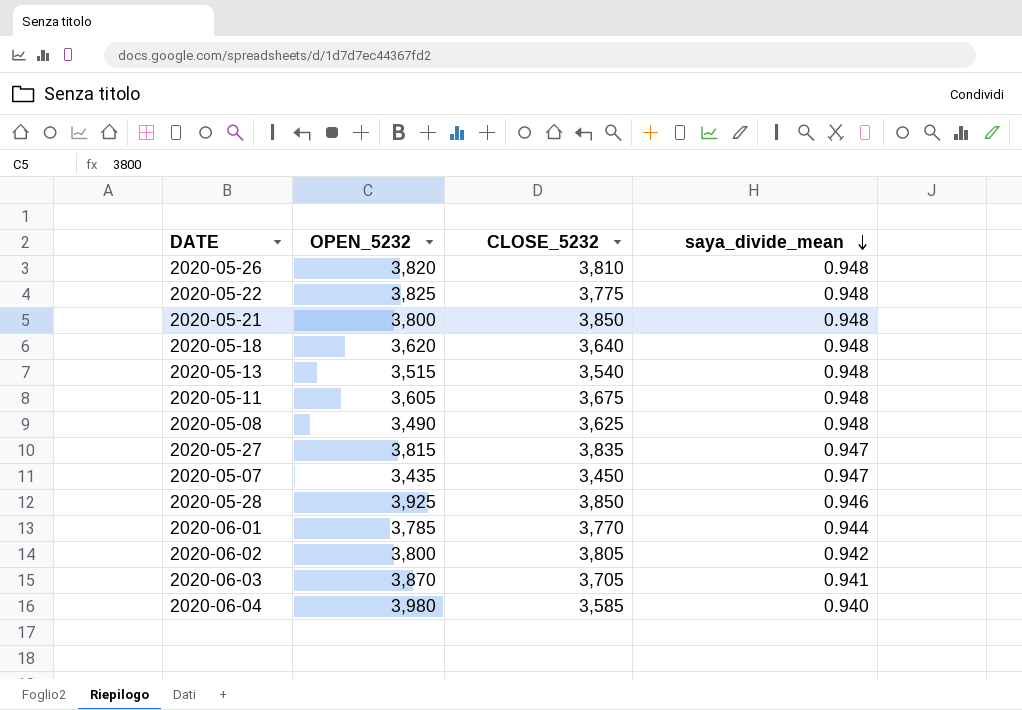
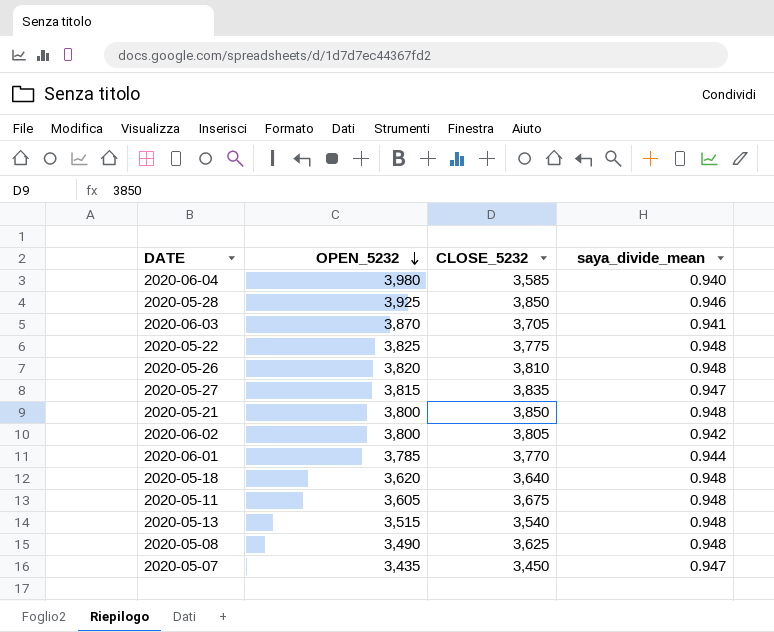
row order: saya_divide_mean descending -> OPEN_5232 descending

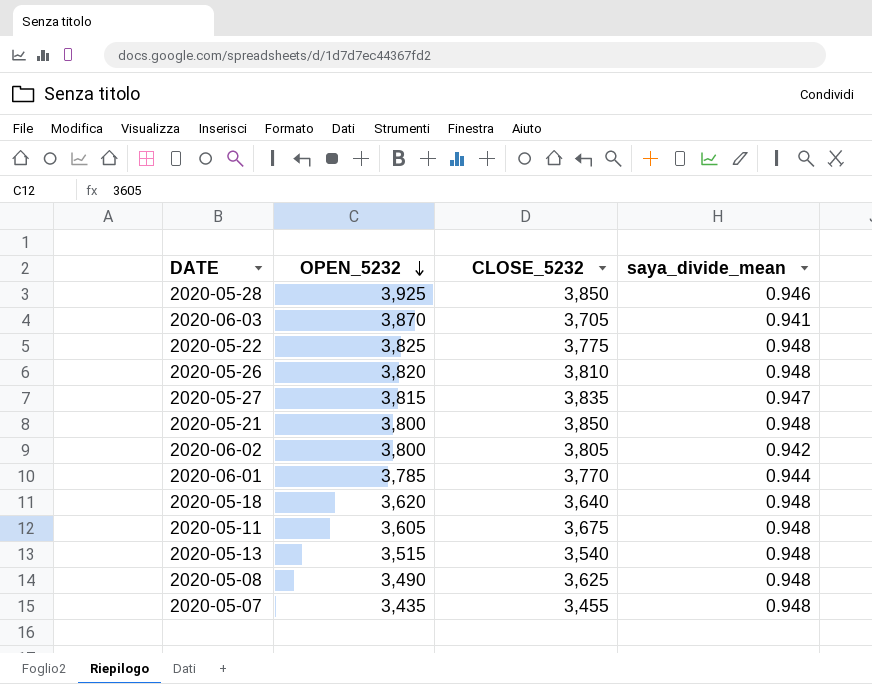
row 2020-06-04: 3,980 | 3,585 | 0.940 -> none
2020-05-07 | CLOSE_5232: 3,450 -> 3,455
2020-05-07 | saya_divide_mean: 0.947 -> 0.948

